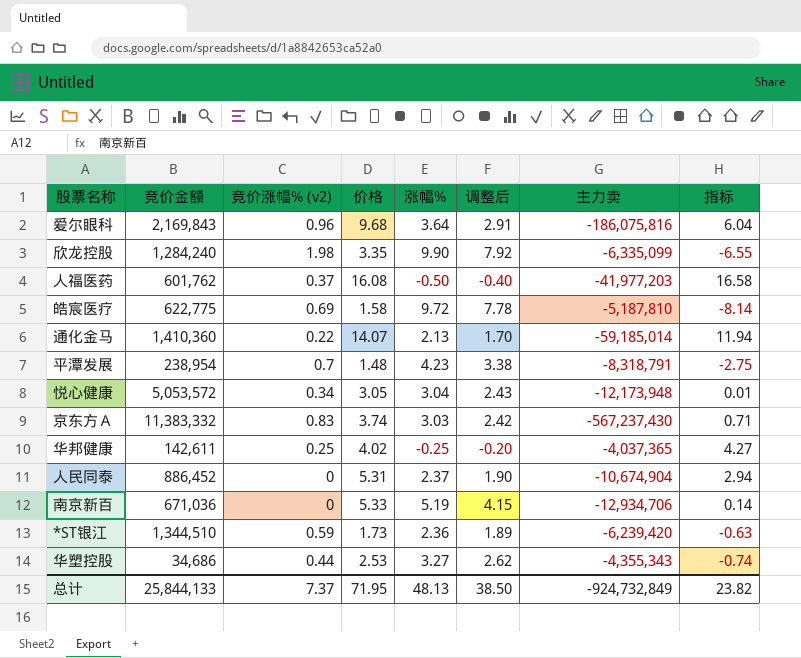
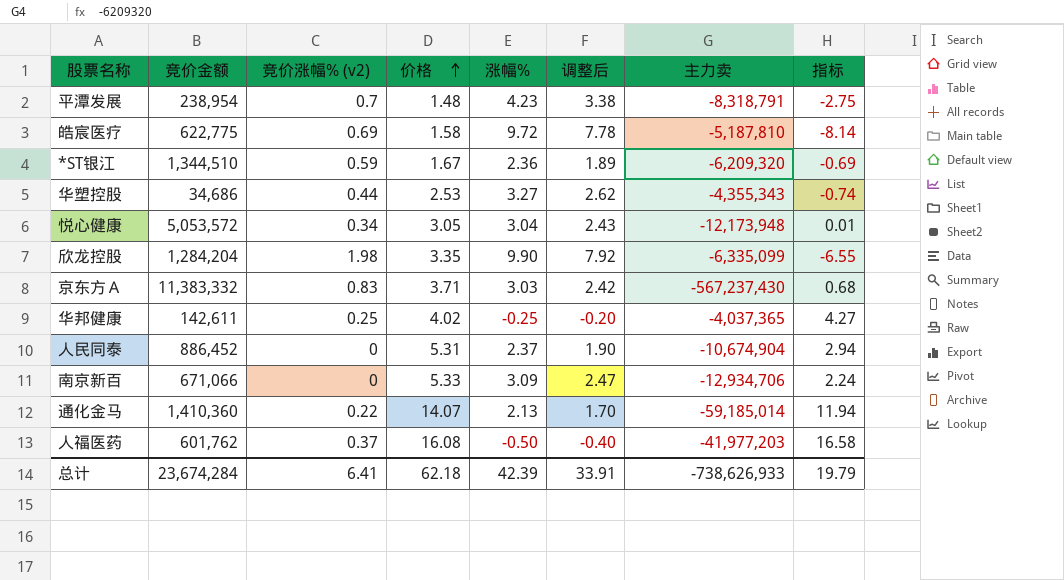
row order: none -> 价格 ascending
row 爱尔眼科: 2,169,843 | 0.96 | 9.68 | 3.64 | 2.91 | -186,075,816 | 6.04 -> none
*ST银江 | 价格: 1.73 -> 1.67
*ST银江 | 主力卖: -6,239,420 -> -6,209,320
*ST银江 | 指标: -0.63 -> -0.69
欣龙控股 | 竞价金额: 1,284,240 -> 1,284,204
京东方Ａ | 价格: 3.74 -> 3.71
京东方Ａ | 指标: 0.71 -> 0.68
南京新百 | 竞价金额: 671,036 -> 671,066
南京新百 | 涨幅%: 5.19 -> 3.09
南京新百 | 调整后: 4.15 -> 2.47
南京新百 | 指标: 0.14 -> 2.24
总计 | 竞价金额: 25,844,133 -> 23,674,284
总计 | 竞价涨幅% (v2): 7.37 -> 6.41
总计 | 价格: 71.95 -> 62.18
总计 | 涨幅%: 48.13 -> 42.39
总计 | 调整后: 38.50 -> 33.91
总计 | 主力卖: -924,732,849 -> -738,626,933
总计 | 指标: 23.82 -> 19.79

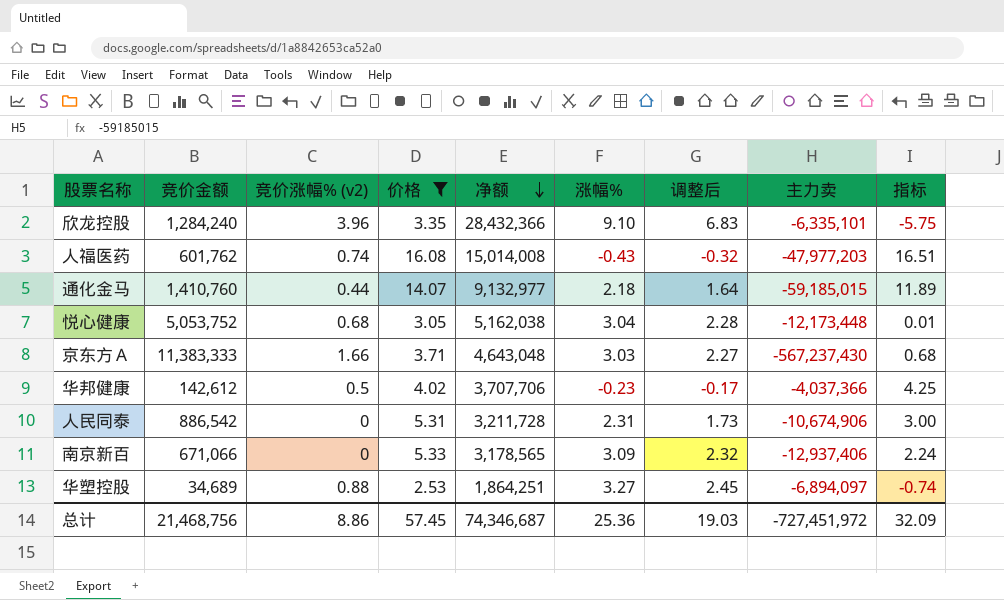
filter: none -> 价格 >= 2.53
row order: 价格 ascending -> 净额 descending
column 净额 | position: none -> 5
column 调整后 | formula: [涨幅%] * 0.8 -> [涨幅%] * 0.75
欣龙控股 | 竞价金额: 1,284,204 -> 1,284,240
欣龙控股 | 竞价涨幅% (v2): 1.98 -> 3.96
欣龙控股 | 涨幅%: 9.90 -> 9.10
欣龙控股 | 主力卖: -6,335,099 -> -6,335,101
欣龙控股 | 指标: -6.55 -> -5.75
人福医药 | 竞价涨幅% (v2): 0.37 -> 0.74
人福医药 | 涨幅%: -0.50 -> -0.43
人福医药 | 主力卖: -41,977,203 -> -47,977,203
人福医药 | 指标: 16.58 -> 16.51
通化金马 | 竞价金额: 1,410,360 -> 1,410,760
通化金马 | 竞价涨幅% (v2): 0.22 -> 0.44
通化金马 | 涨幅%: 2.13 -> 2.18
通化金马 | 主力卖: -59,185,014 -> -59,185,015
通化金马 | 指标: 11.94 -> 11.89
悦心健康 | 竞价金额: 5,053,572 -> 5,053,752
悦心健康 | 竞价涨幅% (v2): 0.34 -> 0.68
悦心健康 | 主力卖: -12,173,948 -> -12,173,448
京东方Ａ | 竞价金额: 11,383,332 -> 11,383,333
京东方Ａ | 竞价涨幅% (v2): 0.83 -> 1.66
华邦健康 | 竞价金额: 142,611 -> 142,612
华邦健康 | 竞价涨幅% (v2): 0.25 -> 0.5
华邦健康 | 涨幅%: -0.25 -> -0.23
华邦健康 | 主力卖: -4,037,365 -> -4,037,366
华邦健康 | 指标: 4.27 -> 4.25
人民同泰 | 竞价金额: 886,452 -> 886,542
人民同泰 | 涨幅%: 2.37 -> 2.31
人民同泰 | 主力卖: -10,674,904 -> -10,674,906
人民同泰 | 指标: 2.94 -> 3.00
南京新百 | 主力卖: -12,934,706 -> -12,937,406
华塑控股 | 竞价金额: 34,686 -> 34,689
华塑控股 | 竞价涨幅% (v2): 0.44 -> 0.88
华塑控股 | 主力卖: -4,355,343 -> -6,894,097
总计 | 竞价金额: 23,674,284 -> 21,468,756
总计 | 竞价涨幅% (v2): 6.41 -> 8.86
总计 | 价格: 62.18 -> 57.45
总计 | 涨幅%: 42.39 -> 25.36
总计 | 调整后: 33.91 -> 19.03
总计 | 主力卖: -738,626,933 -> -727,451,972
总计 | 指标: 19.79 -> 32.09

